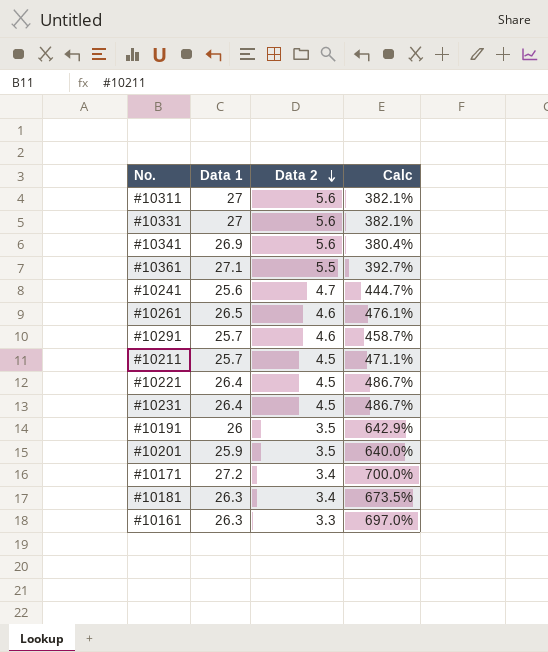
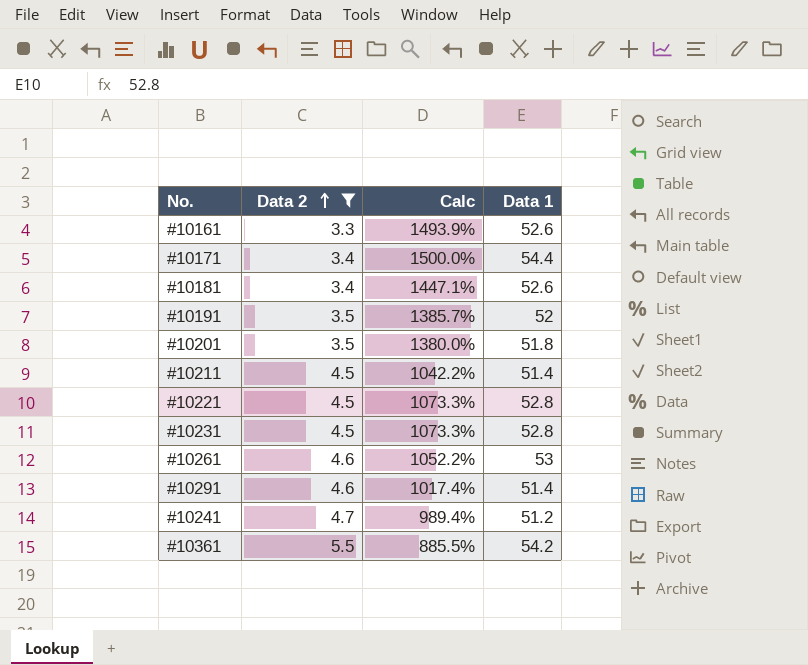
filter: none -> Data 2 != 5.6
row order: Data 2 descending -> Data 2 ascending
column Data 1 | position: 2 -> 4
#10161 | Calc: 697.0% -> 1493.9%
#10161 | Data 1: 26.3 -> 52.6
#10171 | Calc: 700.0% -> 1500.0%
#10171 | Data 1: 27.2 -> 54.4
#10181 | Calc: 673.5% -> 1447.1%
#10181 | Data 1: 26.3 -> 52.6
#10191 | Calc: 642.9% -> 1385.7%
#10191 | Data 1: 26 -> 52
#10201 | Calc: 640.0% -> 1380.0%
#10201 | Data 1: 25.9 -> 51.8
#10211 | Calc: 471.1% -> 1042.2%
#10211 | Data 1: 25.7 -> 51.4
#10221 | Calc: 486.7% -> 1073.3%
#10221 | Data 1: 26.4 -> 52.8
#10231 | Calc: 486.7% -> 1073.3%
#10231 | Data 1: 26.4 -> 52.8
#10261 | Calc: 476.1% -> 1052.2%
#10261 | Data 1: 26.5 -> 53
#10291 | Calc: 458.7% -> 1017.4%
#10291 | Data 1: 25.7 -> 51.4
#10241 | Calc: 444.7% -> 989.4%
#10241 | Data 1: 25.6 -> 51.2
#10361 | Calc: 392.7% -> 885.5%
#10361 | Data 1: 27.1 -> 54.2

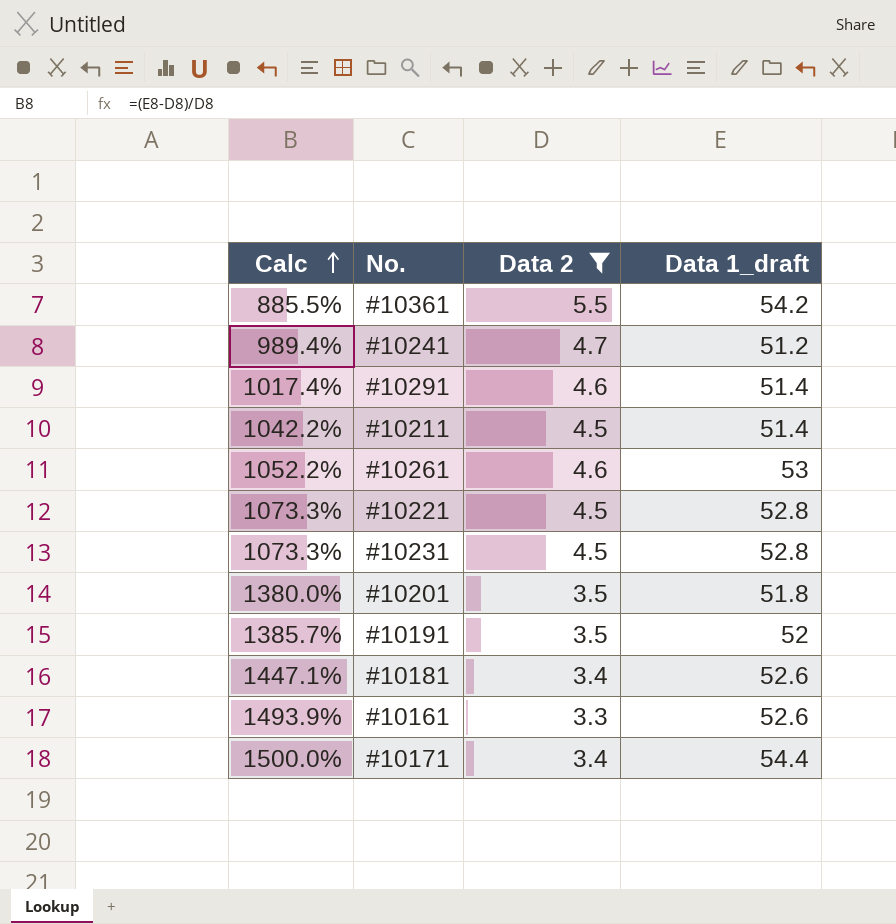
row order: Data 2 ascending -> Calc ascending
column Calc | position: 3 -> 1
column name: Data 1 -> Data 1_draft

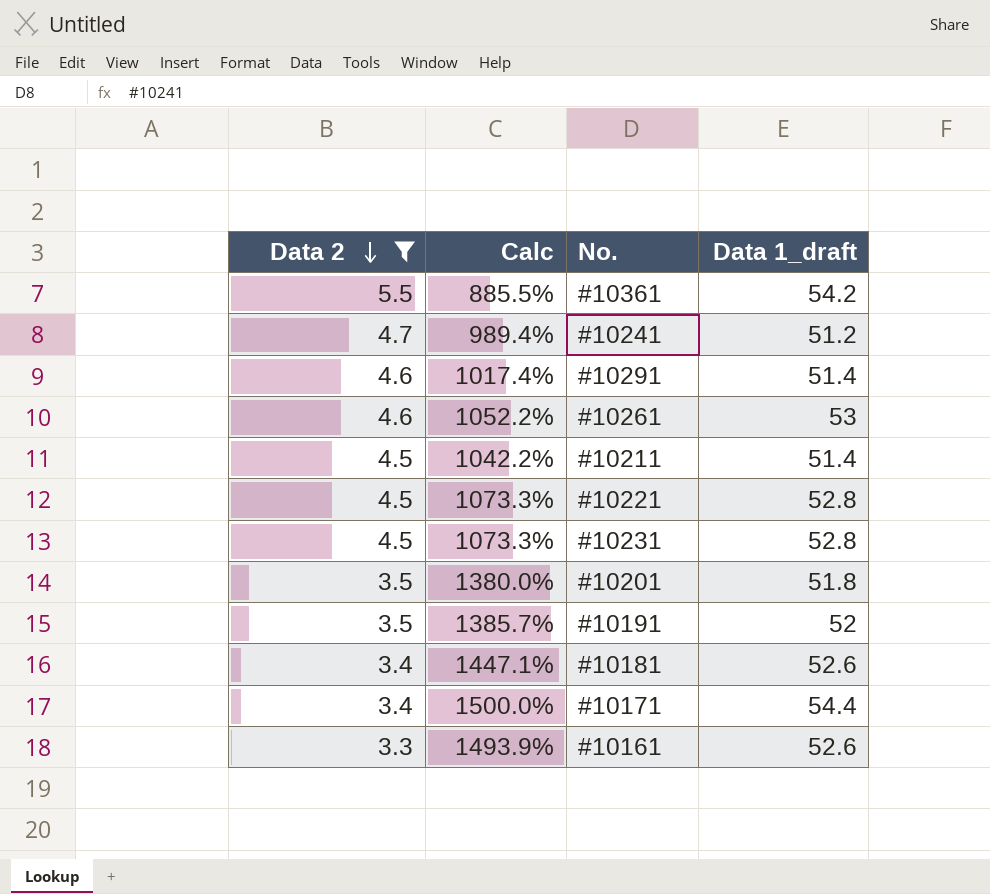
row order: Calc ascending -> Data 2 descending
column Data 2 | position: 3 -> 1

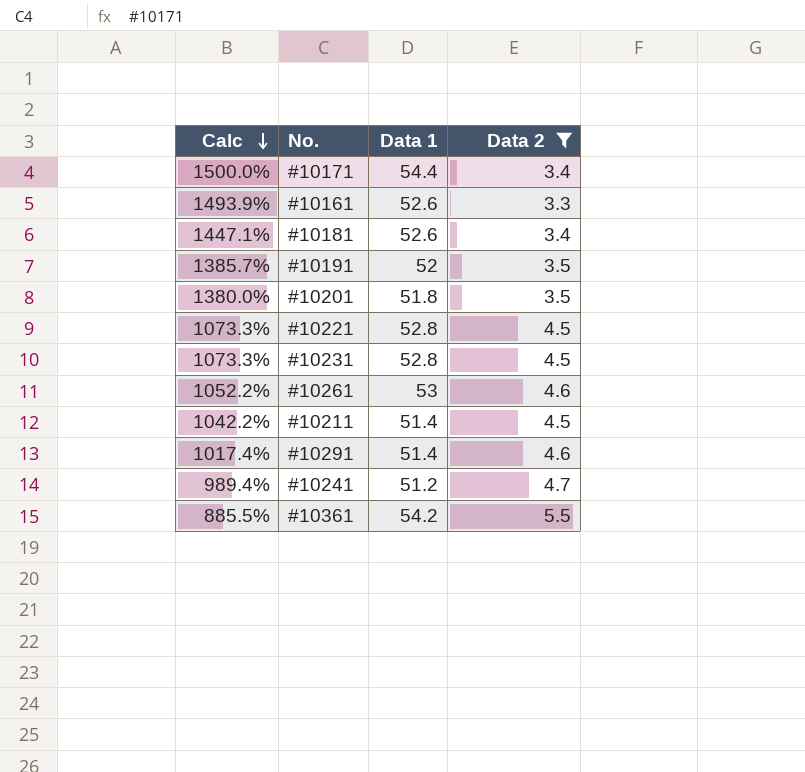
row order: Data 2 descending -> Calc descending
column name: Data 1_draft -> Data 1
column Data 2 | position: 1 -> 4

